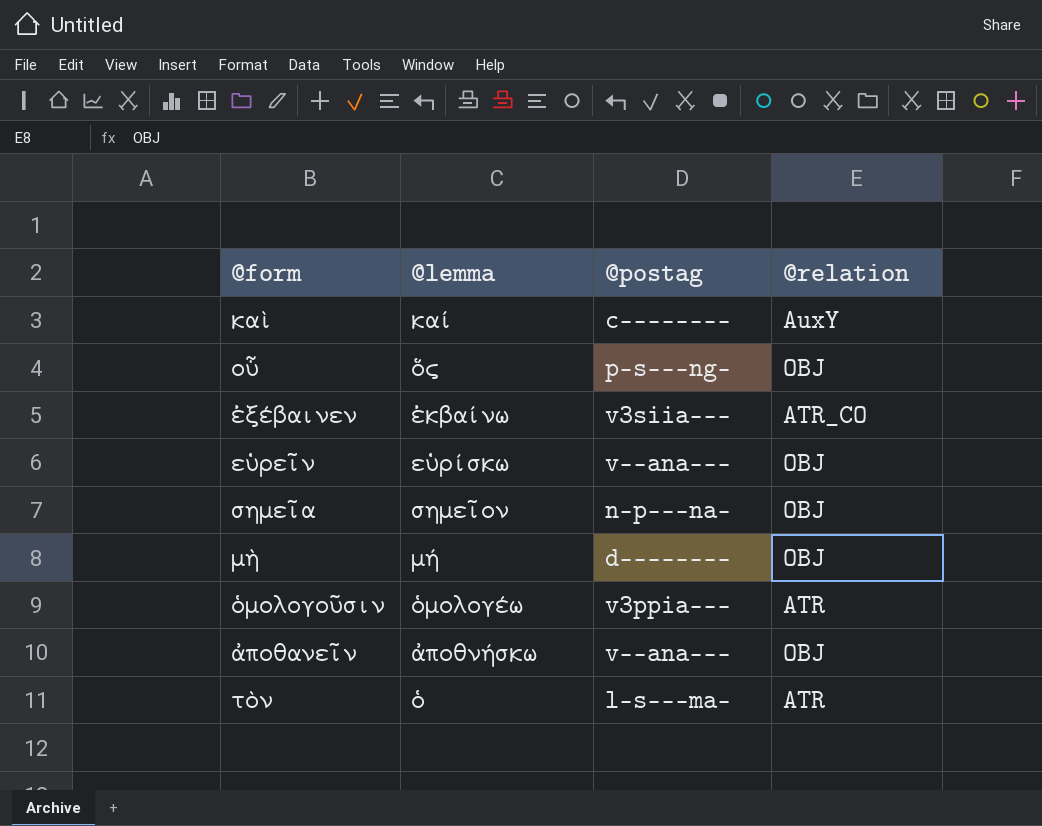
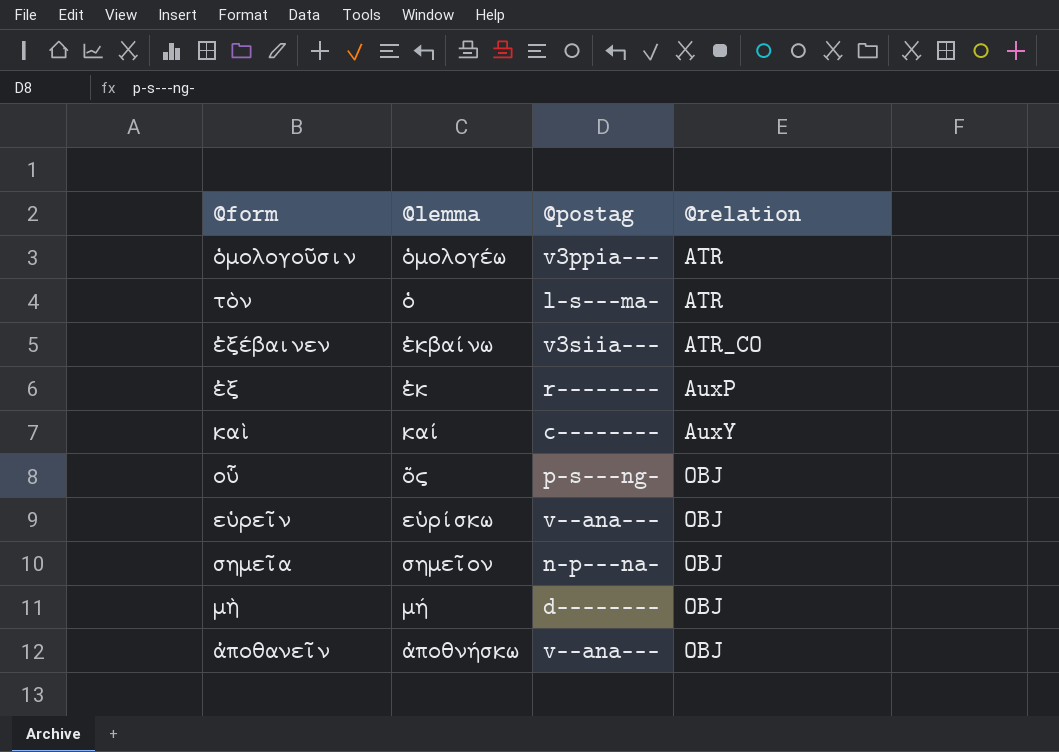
row order: none -> @relation ascending
row ἐξ: none -> ἐκ | r-------- | AuxP

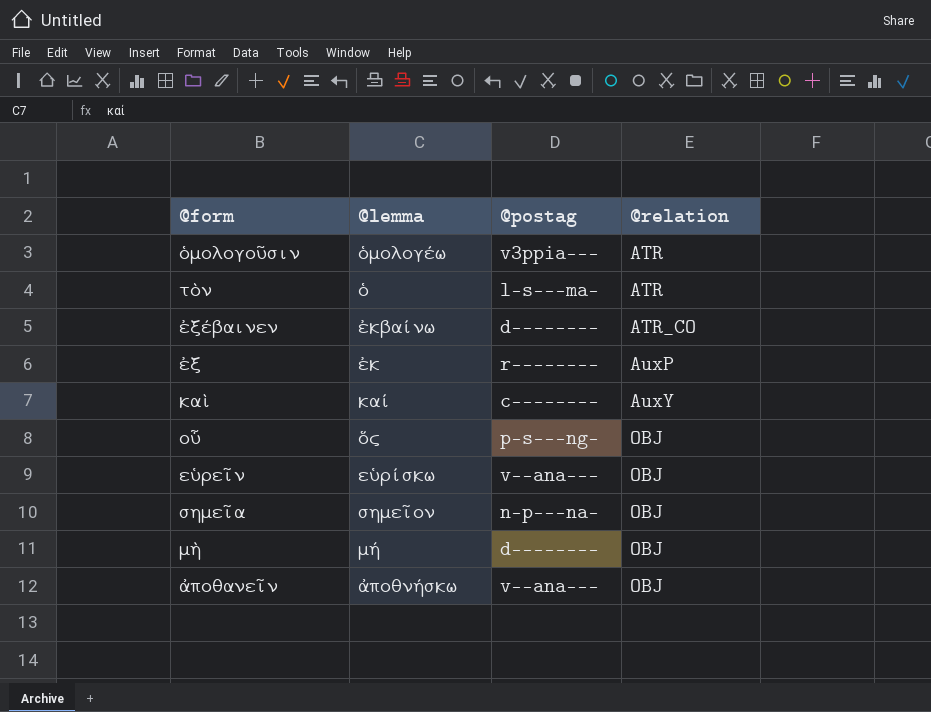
ἐξέβαινεν | @postag: v3siia--- -> d--------

